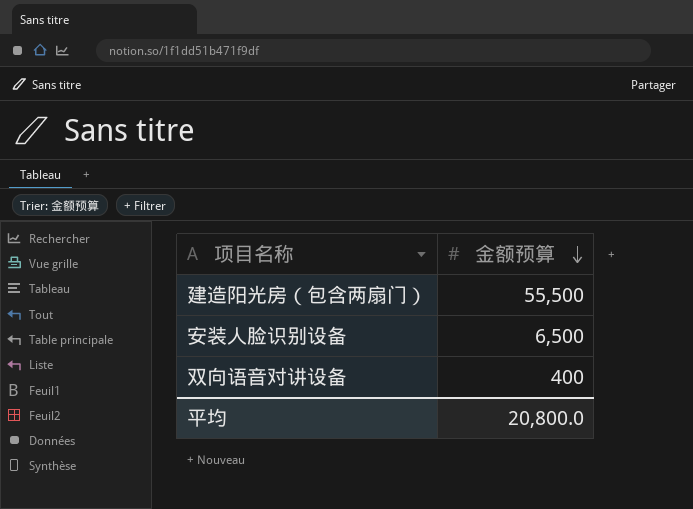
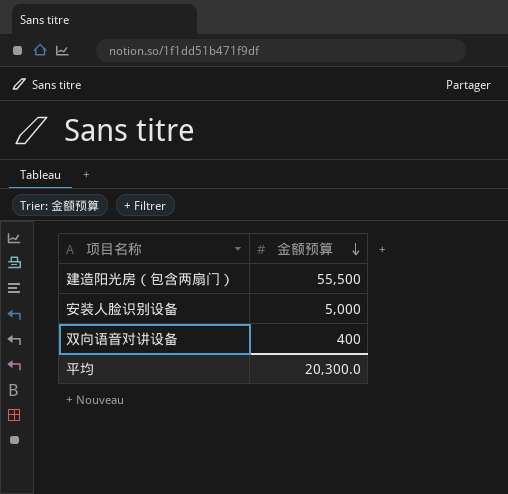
安装人脸识别设备 | 金额预算: 6,500 -> 5,000
平均 | 金额预算: 20,800.0 -> 20,300.0

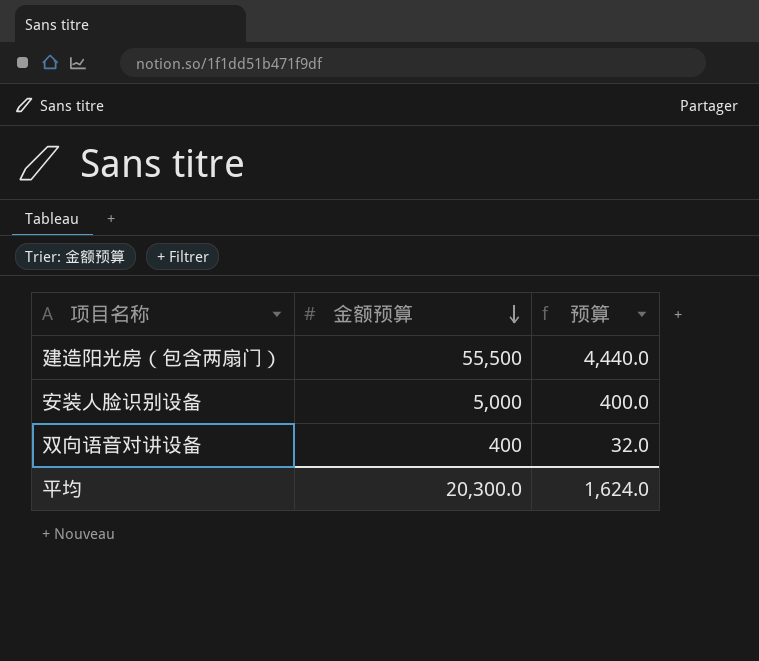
column 预算 | formula: none -> [金额预算] * 0.08

